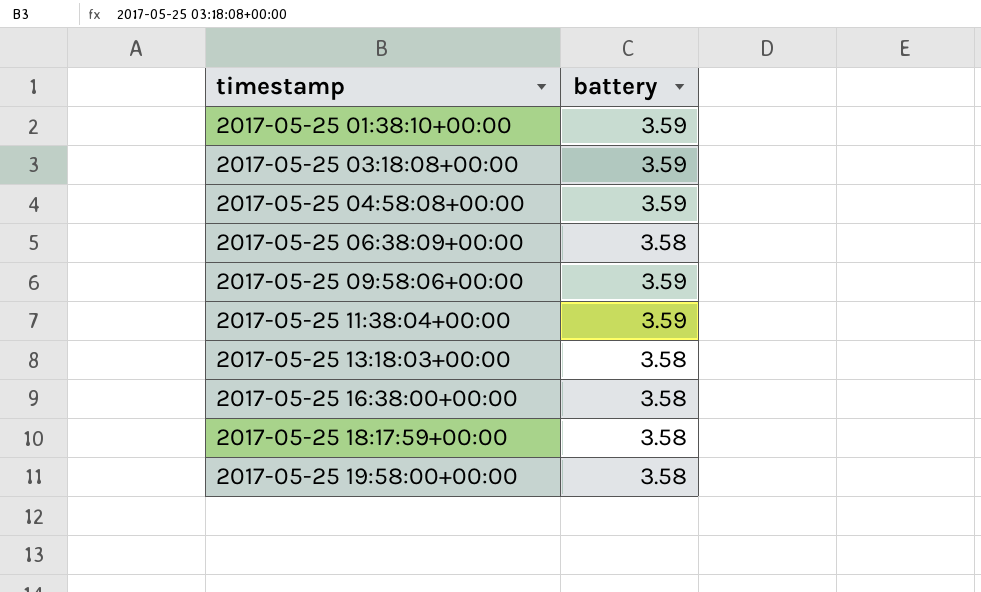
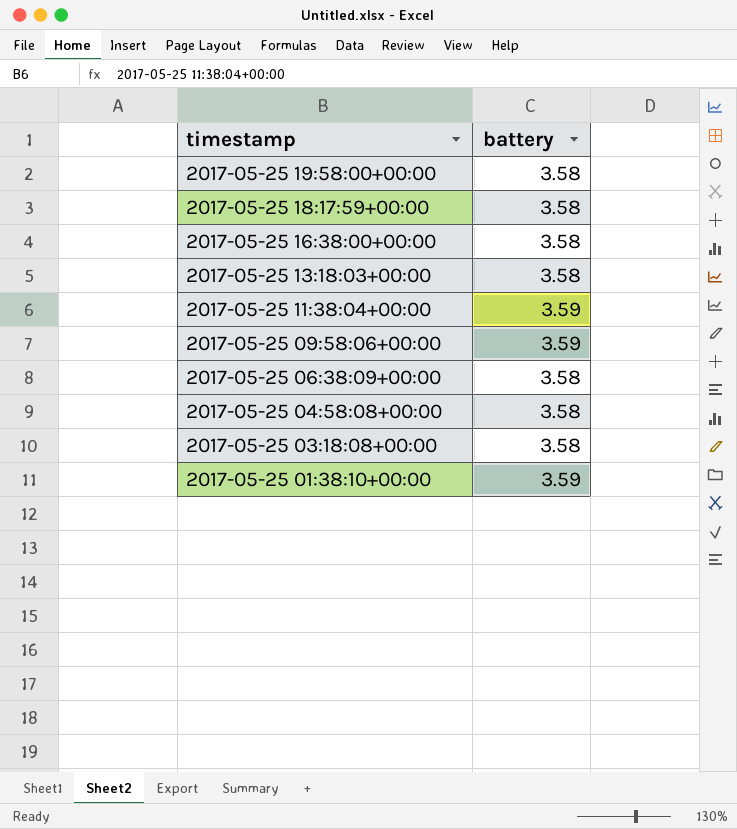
row order: timestamp ascending -> timestamp descending
2017-05-25 04:58:08+00:00 | battery: 3.59 -> 3.58
2017-05-25 03:18:08+00:00 | battery: 3.59 -> 3.58

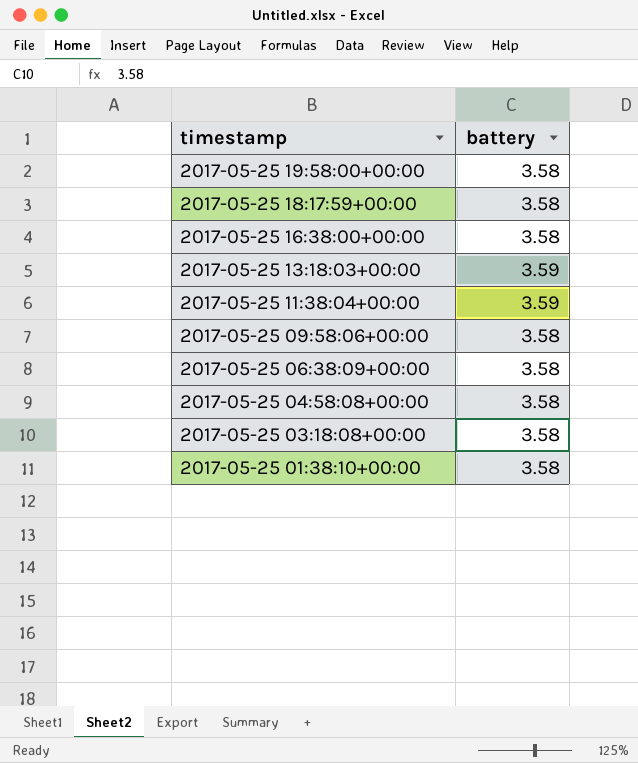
2017-05-25 13:18:03+00:00 | battery: 3.58 -> 3.59
2017-05-25 09:58:06+00:00 | battery: 3.59 -> 3.58
2017-05-25 01:38:10+00:00 | battery: 3.59 -> 3.58

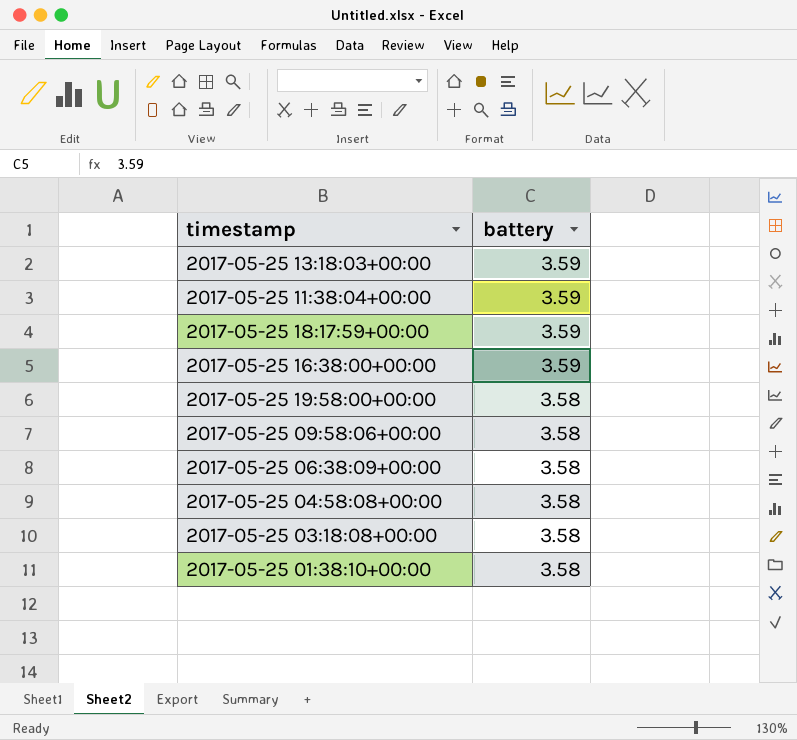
row order: timestamp descending -> battery descending
2017-05-25 18:17:59+00:00 | battery: 3.58 -> 3.59
2017-05-25 16:38:00+00:00 | battery: 3.58 -> 3.59

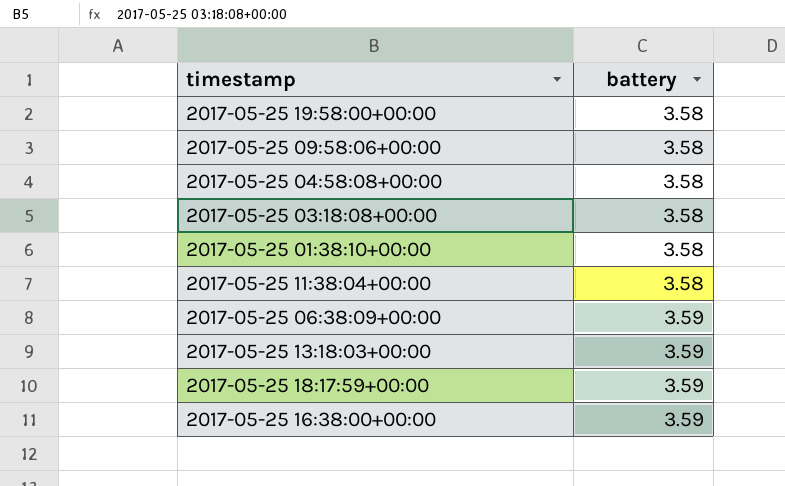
row order: battery descending -> battery ascending
2017-05-25 11:38:04+00:00 | battery: 3.59 -> 3.58
2017-05-25 06:38:09+00:00 | battery: 3.58 -> 3.59

